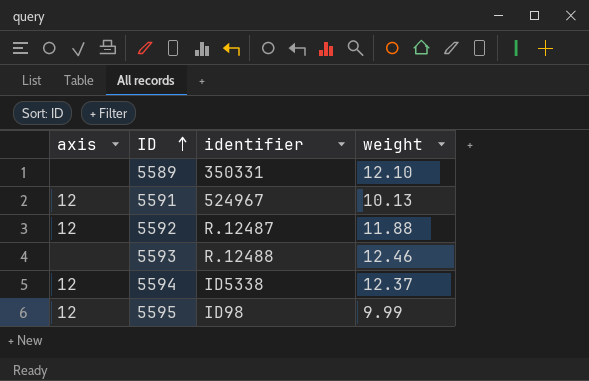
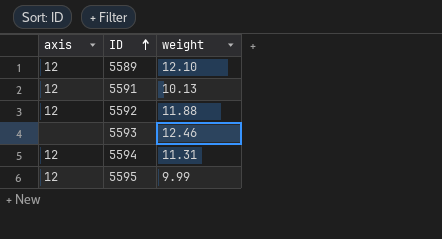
column identifier | position: 3 -> none
5589 | axis: none -> 12
5594 | weight: 12.37 -> 11.31

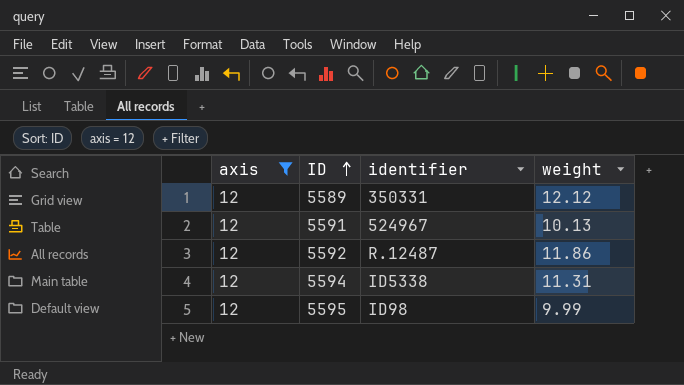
filter: none -> axis = 12
column identifier | position: none -> 3
5589 | weight: 12.10 -> 12.12
5592 | weight: 11.88 -> 11.86

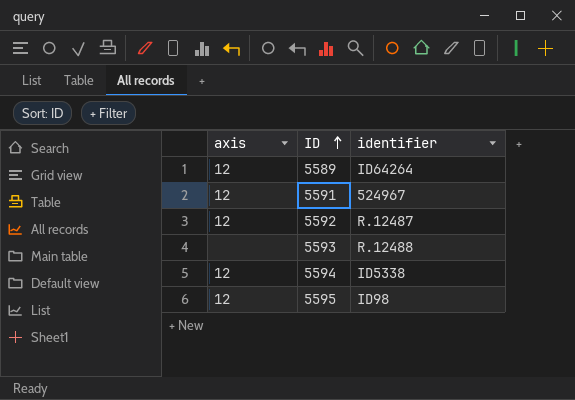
filter: axis = 12 -> none
column weight | position: 4 -> none
5589 | identifier: 350331 -> ID64264

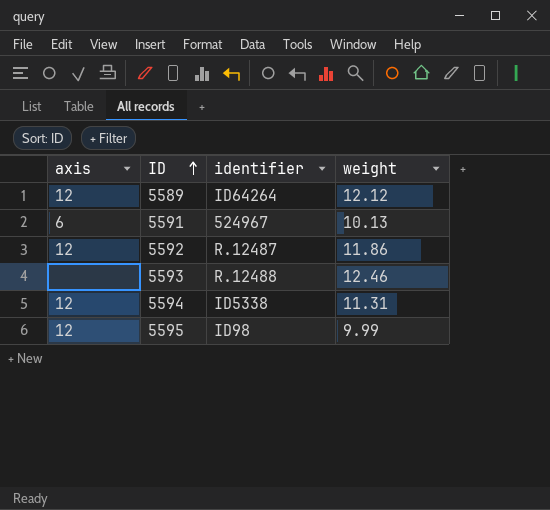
column weight | position: none -> 4
5591 | axis: 12 -> 6

